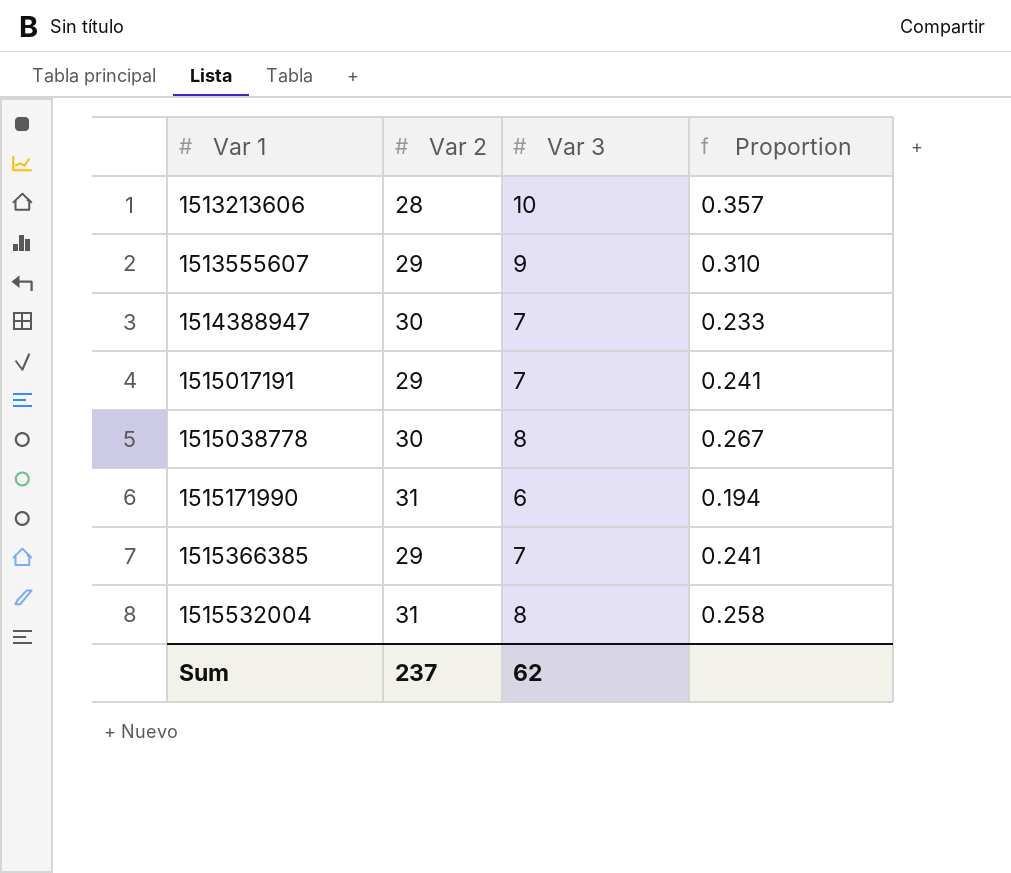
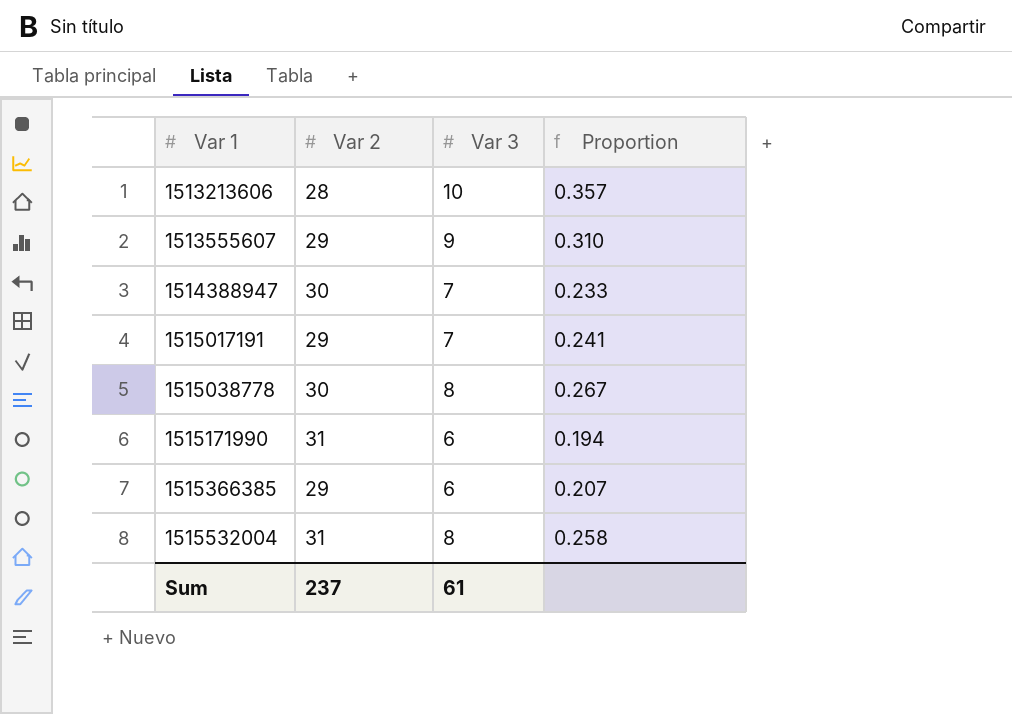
1515366385 | Var 3: 7 -> 6
1515366385 | Proportion: 0.241 -> 0.207
Sum | Var 3: 62 -> 61

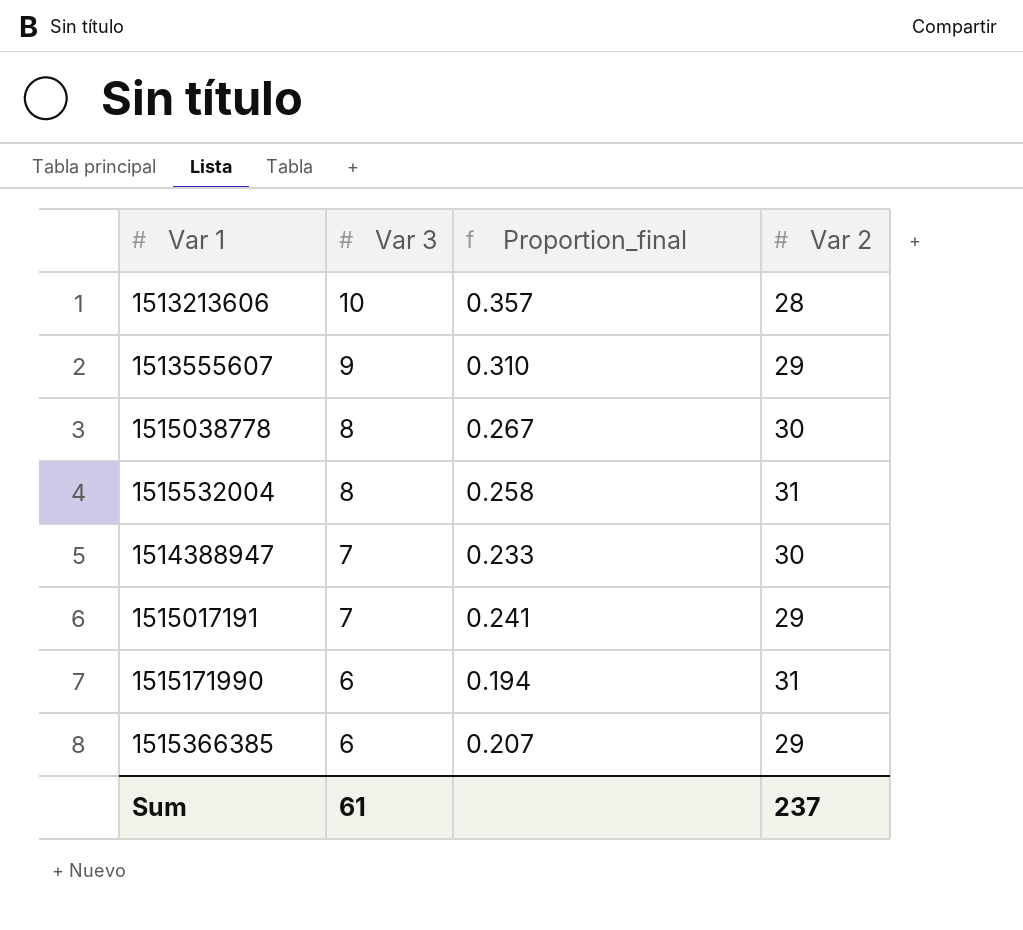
row order: Var 1 ascending -> Var 3 descending
column name: Proportion -> Proportion_final
column Var 2 | position: 2 -> 4

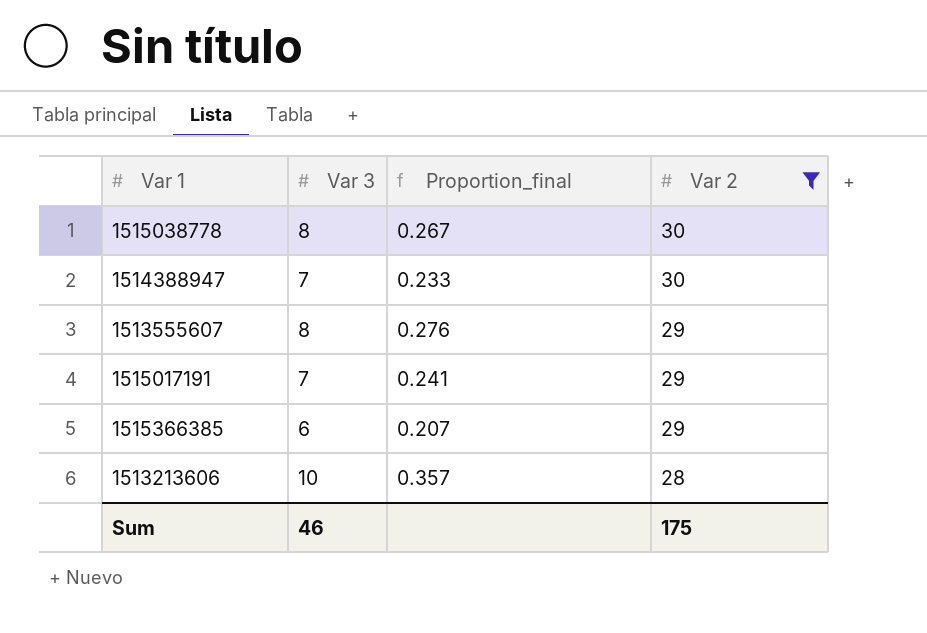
filter: none -> Var 2 != 31
row order: Var 3 descending -> Var 2 descending
1513555607 | Var 3: 9 -> 8
1513555607 | Proportion_final: 0.310 -> 0.276
Sum | Var 3: 61 -> 46
Sum | Var 2: 237 -> 175

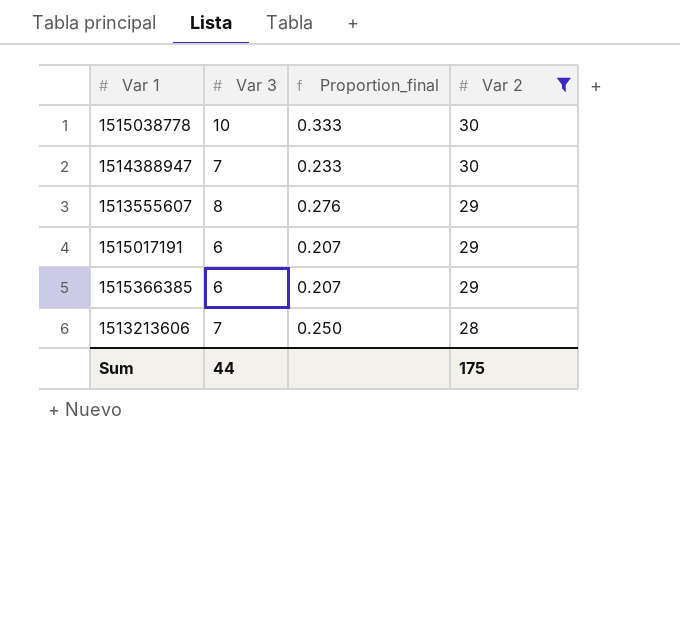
1515038778 | Var 3: 8 -> 10
1515038778 | Proportion_final: 0.267 -> 0.333
1515017191 | Var 3: 7 -> 6
1515017191 | Proportion_final: 0.241 -> 0.207
1513213606 | Var 3: 10 -> 7
1513213606 | Proportion_final: 0.357 -> 0.250
Sum | Var 3: 46 -> 44

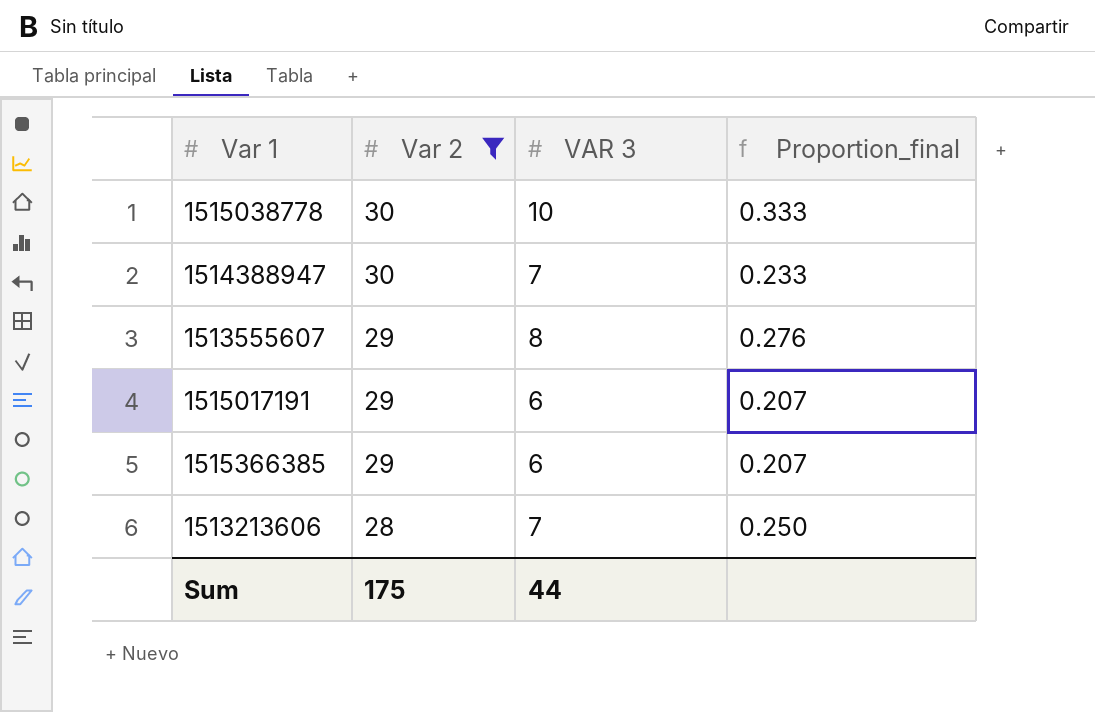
column Var 2 | position: 4 -> 2
column name: Var 3 -> VAR 3

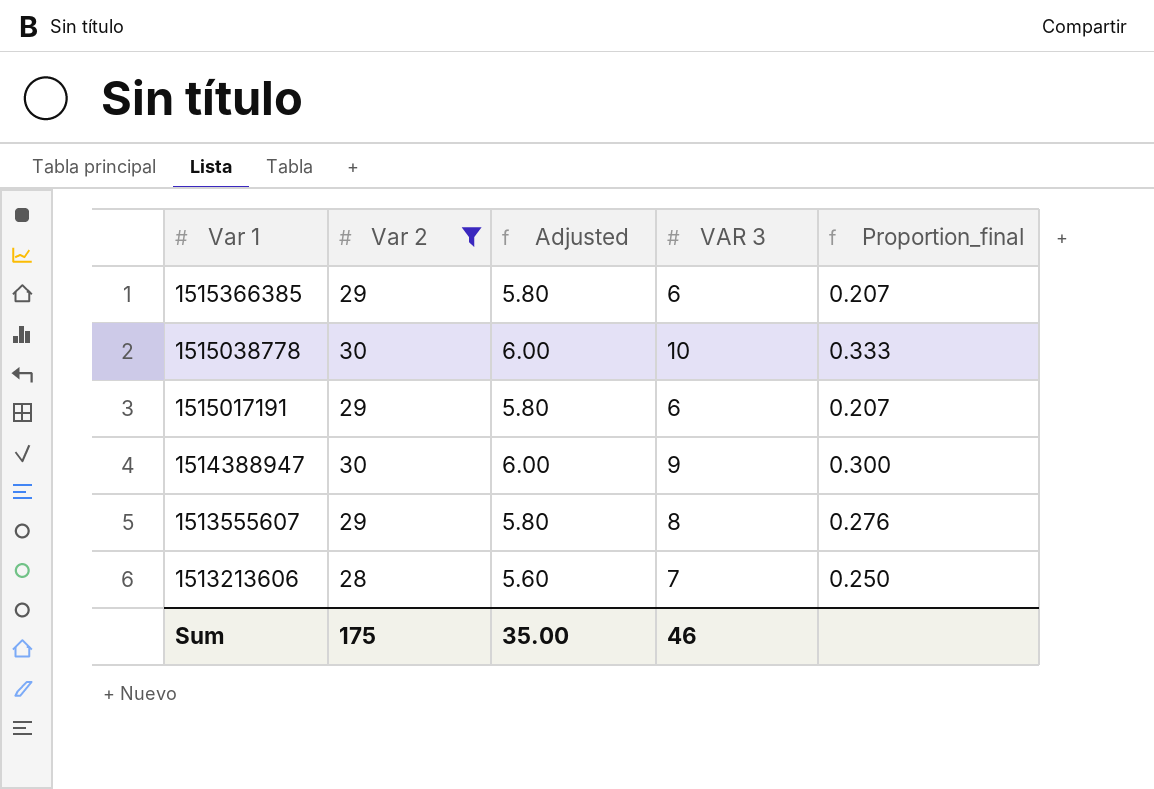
row order: Var 2 descending -> Var 1 descending
column Adjusted | formula: none -> [Var 2] * 0.2
1514388947 | VAR 3: 7 -> 9
1514388947 | Proportion_final: 0.233 -> 0.300
Sum | VAR 3: 44 -> 46

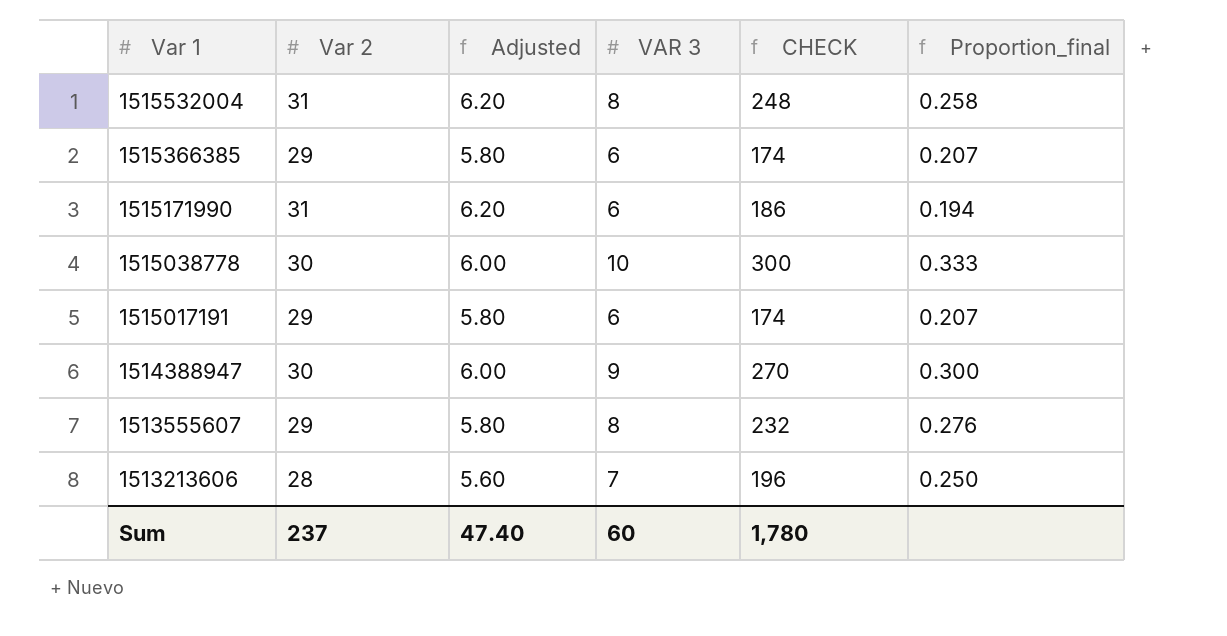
filter: Var 2 != 31 -> none
column CHECK | formula: none -> [Var 2] * [VAR 3]
Sum | Var 2: 175 -> 237
Sum | Adjusted: 35.00 -> 47.40
Sum | VAR 3: 46 -> 60

